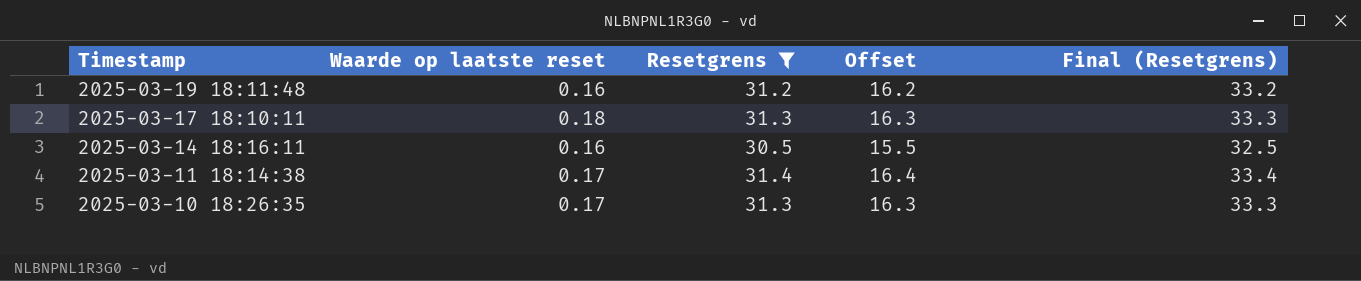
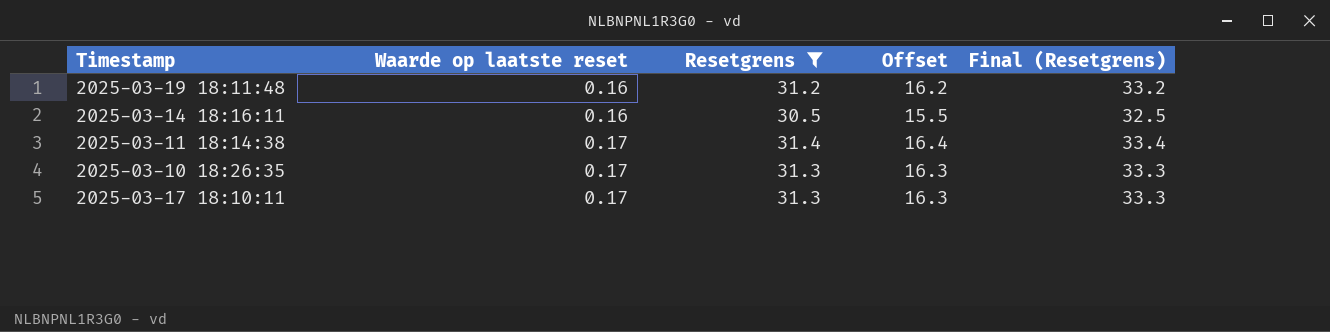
row order: Timestamp descending -> Waarde op laatste reset ascending
2025-03-17 18:10:11 | Waarde op laatste reset: 0.18 -> 0.17

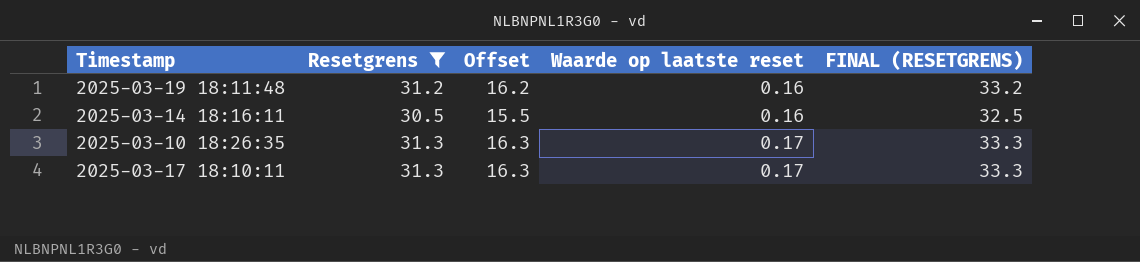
column Waarde op laatste reset | position: 2 -> 4
column name: Final (Resetgrens) -> FINAL (RESETGRENS)
row 2025-03-11 18:14:38: 0.17 | 31.4 | 16.4 | 33.4 -> none

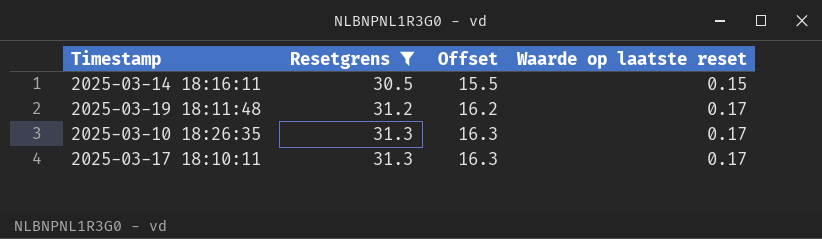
row order: Waarde op laatste reset ascending -> Resetgrens ascending
column FINAL (RESETGRENS) | formula: [Resetgrens] + 2 -> none
2025-03-14 18:16:11 | Waarde op laatste reset: 0.16 -> 0.15
2025-03-19 18:11:48 | Waarde op laatste reset: 0.16 -> 0.17

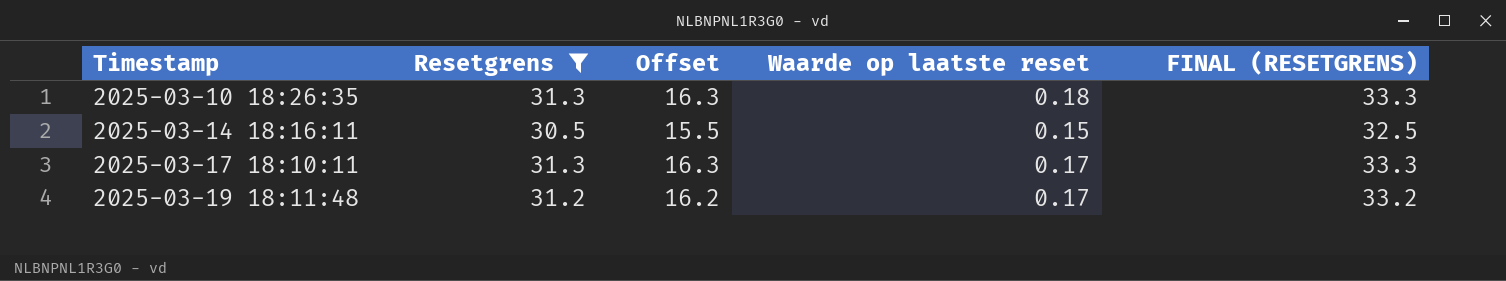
row order: Resetgrens ascending -> Timestamp ascending
column FINAL (RESETGRENS) | formula: none -> [Resetgrens] + 2
2025-03-10 18:26:35 | Waarde op laatste reset: 0.17 -> 0.18

